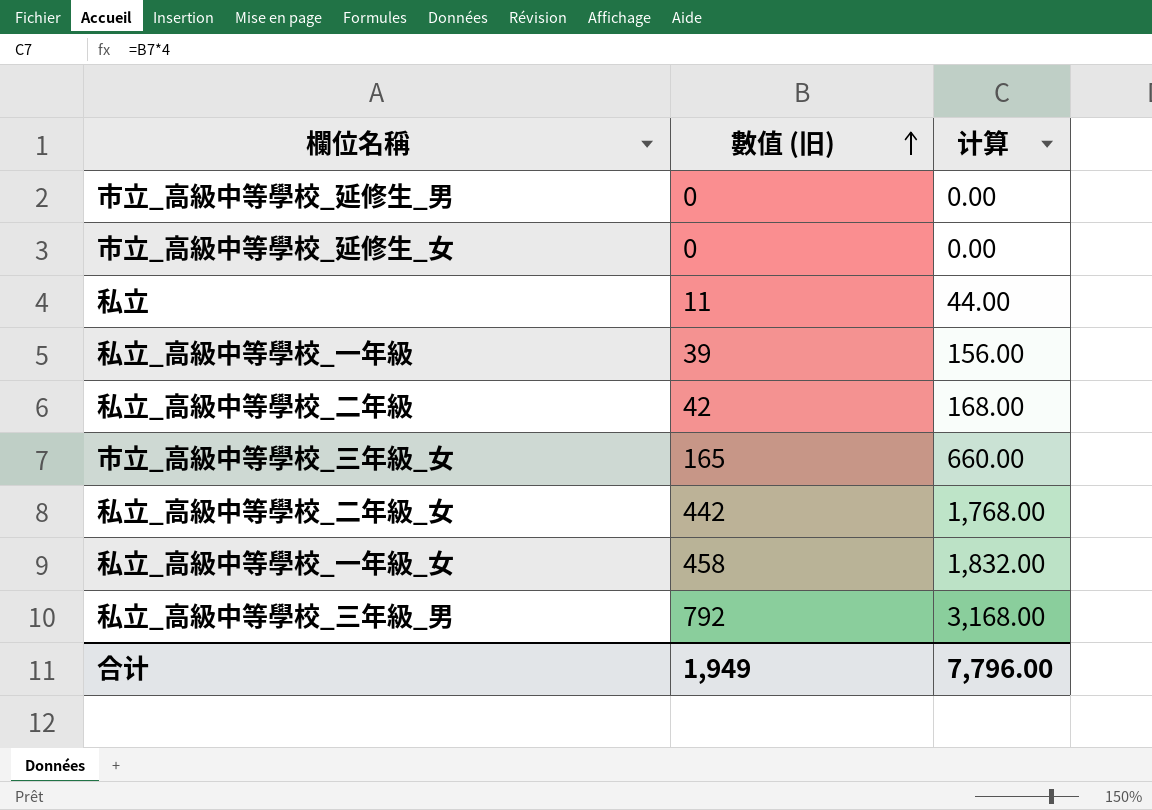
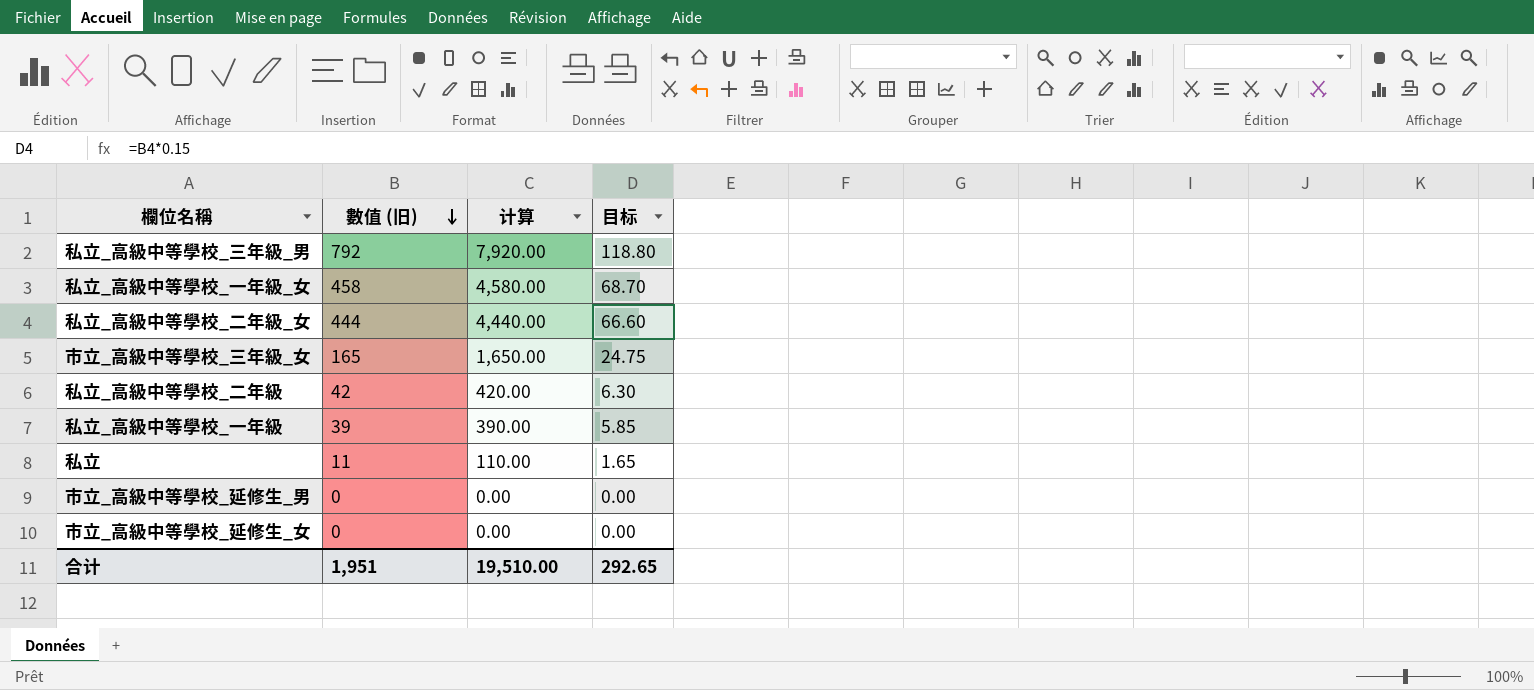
row order: 數值 (旧) ascending -> 數值 (旧) descending
column 计算 | formula: [數值 (旧)] * 4 -> [數值 (旧)] * 10
column 目标 | formula: none -> [數值 (旧)] * 0.15
私立_高級中等學校_二年級_女 | 數值 (旧): 442 -> 444
合计 | 數值 (旧): 1,949 -> 1,951
合计 | 计算: 7,796.00 -> 19,510.00

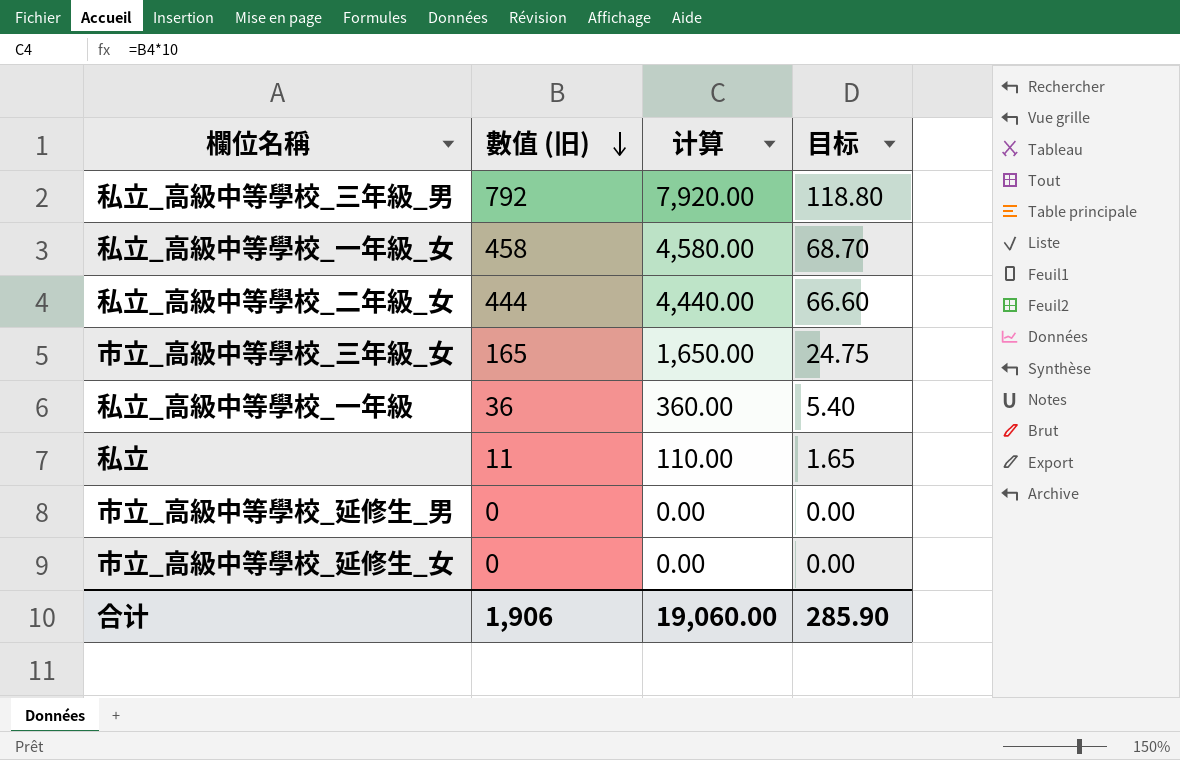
row 私立_高級中等學校_二年級: 42 | 420.00 | 6.30 -> none
私立_高級中等學校_一年級 | 數值 (旧): 39 -> 36
私立_高級中等學校_一年級 | 计算: 390.00 -> 360.00
私立_高級中等學校_一年級 | 目标: 5.85 -> 5.40
合计 | 數值 (旧): 1,951 -> 1,906
合计 | 计算: 19,510.00 -> 19,060.00
合计 | 目标: 292.65 -> 285.90

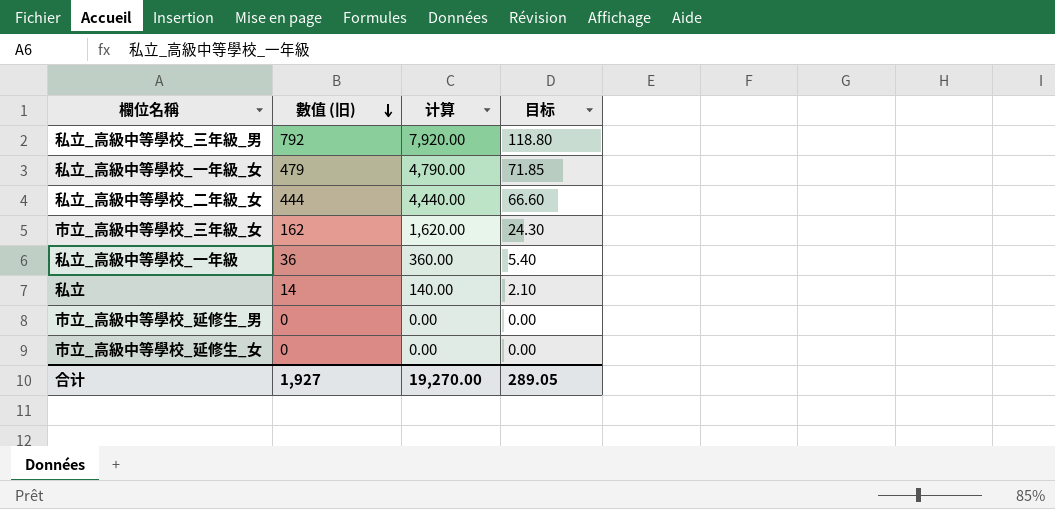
私立_高級中等學校_一年級_女 | 數值 (旧): 458 -> 479
私立_高級中等學校_一年級_女 | 计算: 4,580.00 -> 4,790.00
私立_高級中等學校_一年級_女 | 目标: 68.70 -> 71.85
市立_高級中等學校_三年級_女 | 數值 (旧): 165 -> 162
市立_高級中等學校_三年級_女 | 计算: 1,650.00 -> 1,620.00
市立_高級中等學校_三年級_女 | 目标: 24.75 -> 24.30
私立 | 數值 (旧): 11 -> 14
私立 | 计算: 110.00 -> 140.00
私立 | 目标: 1.65 -> 2.10
合计 | 數值 (旧): 1,906 -> 1,927
合计 | 计算: 19,060.00 -> 19,270.00
合计 | 目标: 285.90 -> 289.05

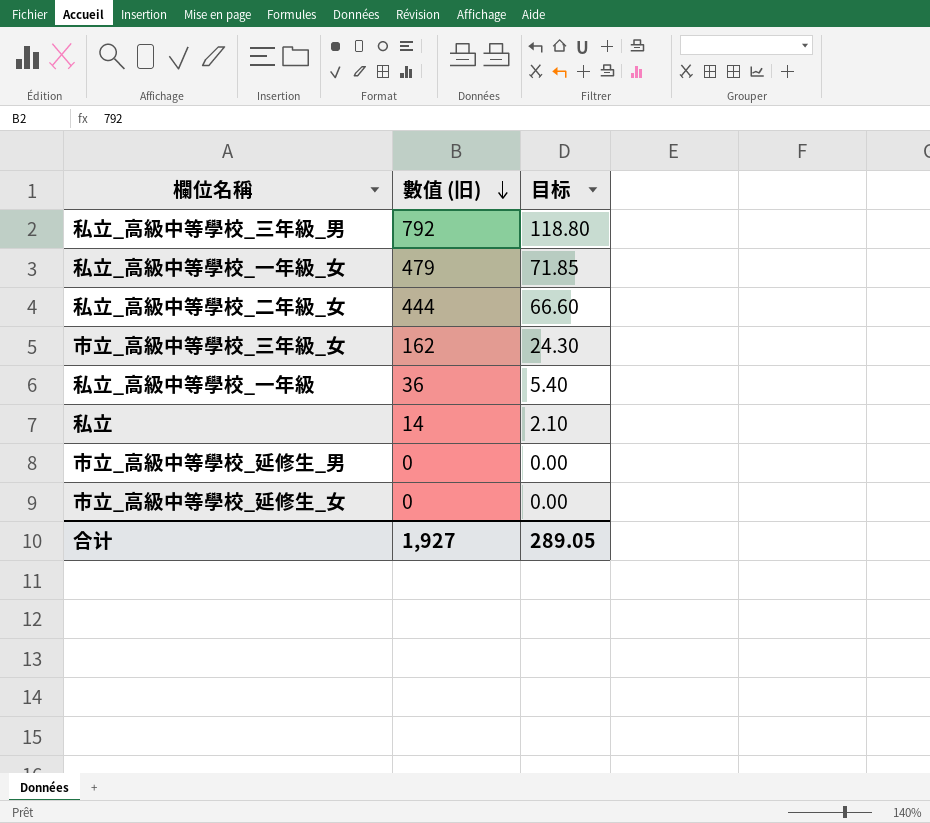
column 计算 | formula: [數值 (旧)] * 10 -> none

